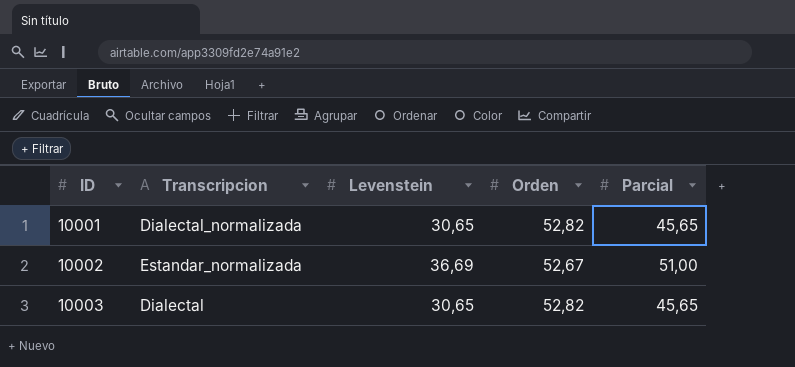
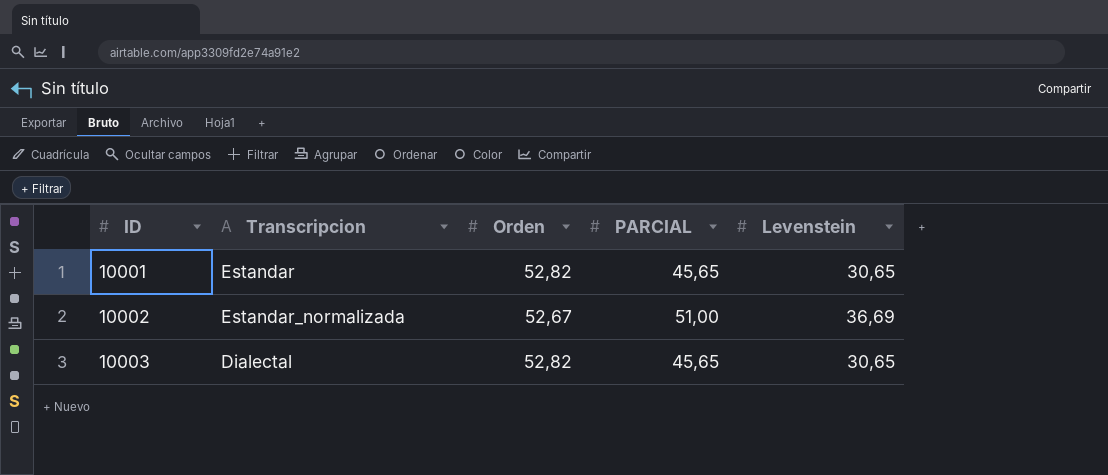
column name: Parcial -> PARCIAL
column Levenstein | position: 3 -> 5
10001 | Transcripcion: Dialectal_normalizada -> Estandar

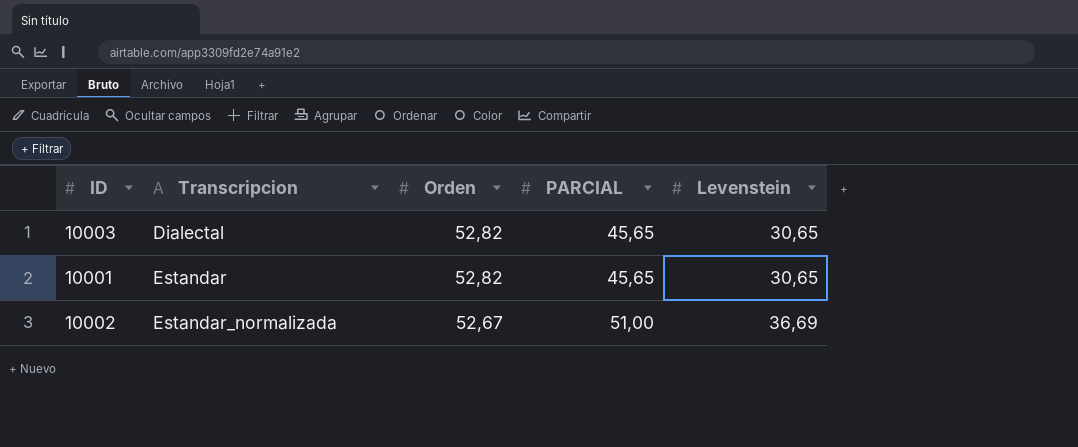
row order: ID ascending -> Transcripcion ascending

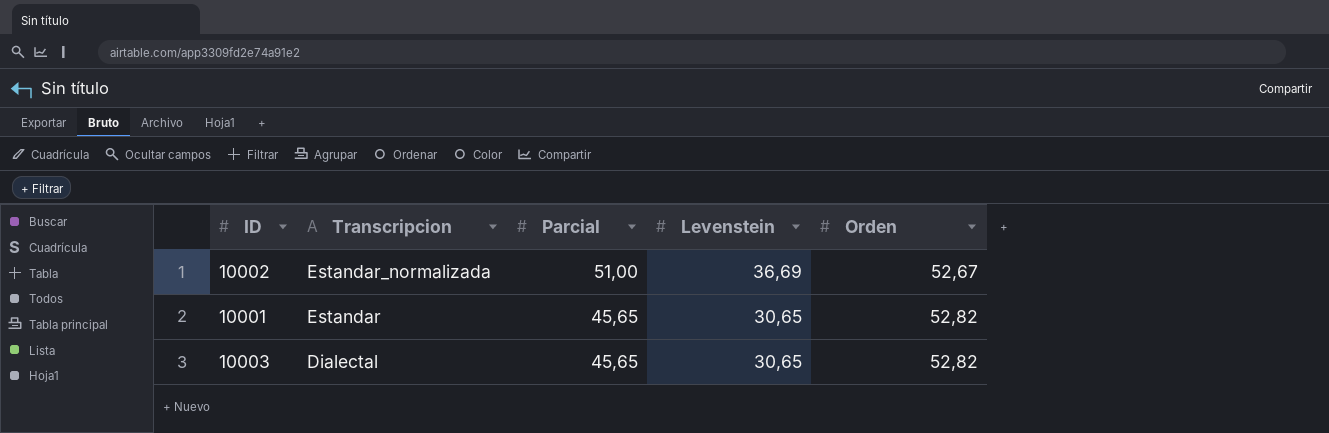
row order: Transcripcion ascending -> Transcripcion descending
column name: PARCIAL -> Parcial
column Orden | position: 3 -> 5

